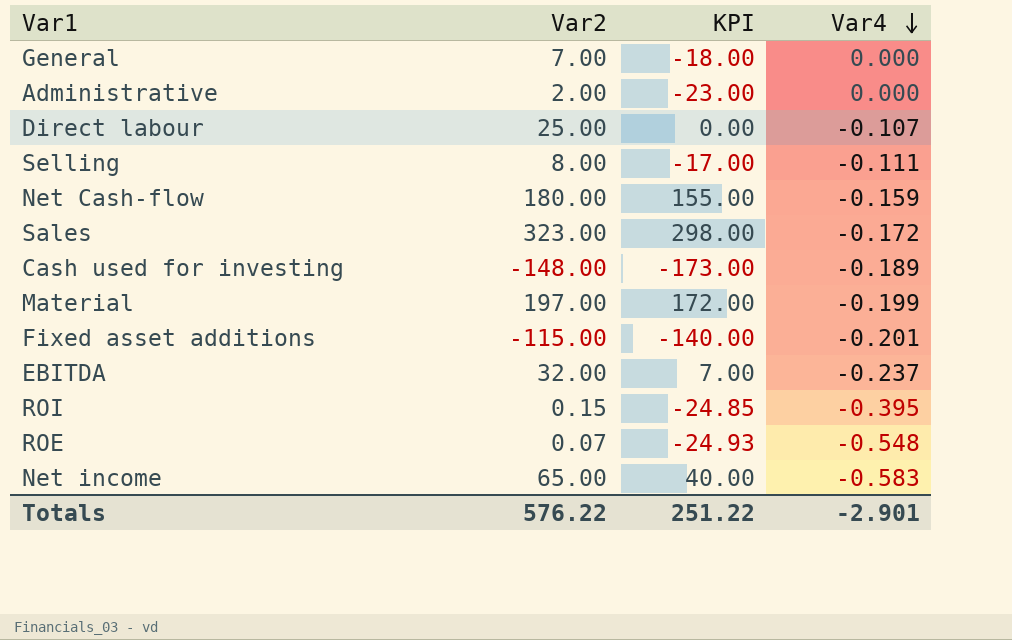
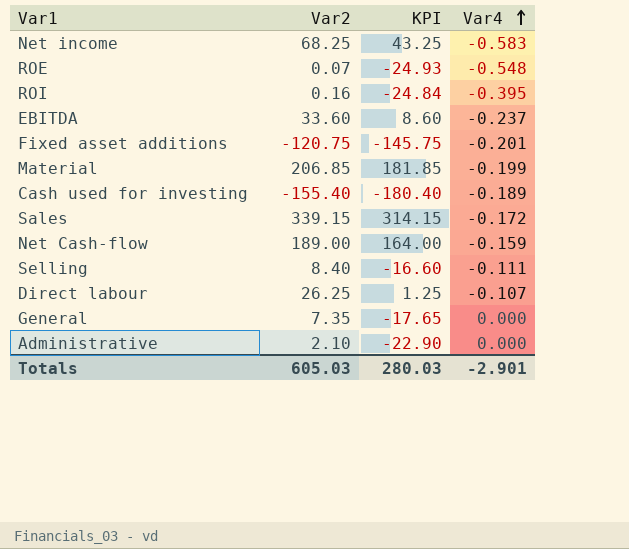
row order: Var4 descending -> Var4 ascending
Net income | Var2: 65.00 -> 68.25
Net income | KPI: 40.00 -> 43.25
ROI | Var2: 0.15 -> 0.16
ROI | KPI: -24.85 -> -24.84
EBITDA | Var2: 32.00 -> 33.60
EBITDA | KPI: 7.00 -> 8.60
Fixed asset additions | Var2: -115.00 -> -120.75
Fixed asset additions | KPI: -140.00 -> -145.75
Material | Var2: 197.00 -> 206.85
Material | KPI: 172.00 -> 181.85
Cash used for investing | Var2: -148.00 -> -155.40
Cash used for investing | KPI: -173.00 -> -180.40
Sales | Var2: 323.00 -> 339.15
Sales | KPI: 298.00 -> 314.15
Net Cash-flow | Var2: 180.00 -> 189.00
Net Cash-flow | KPI: 155.00 -> 164.00
Selling | Var2: 8.00 -> 8.40
Selling | KPI: -17.00 -> -16.60
Direct labour | Var2: 25.00 -> 26.25
Direct labour | KPI: 0.00 -> 1.25
General | Var2: 7.00 -> 7.35
General | KPI: -18.00 -> -17.65
Administrative | Var2: 2.00 -> 2.10
Administrative | KPI: -23.00 -> -22.90
Totals | Var2: 576.22 -> 605.03
Totals | KPI: 251.22 -> 280.03

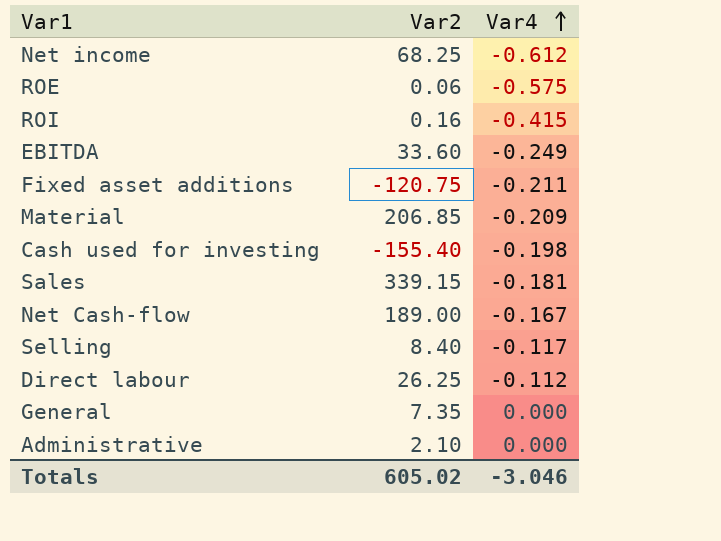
column KPI | formula: [Var2] - 25 -> none
Net income | Var4: -0.583 -> -0.612
ROE | Var2: 0.07 -> 0.06
ROE | Var4: -0.548 -> -0.575
ROI | Var4: -0.395 -> -0.415
EBITDA | Var4: -0.237 -> -0.249
Fixed asset additions | Var4: -0.201 -> -0.211
Material | Var4: -0.199 -> -0.209
Cash used for investing | Var4: -0.189 -> -0.198
Sales | Var4: -0.172 -> -0.181
Net Cash-flow | Var4: -0.159 -> -0.167
Selling | Var4: -0.111 -> -0.117
Direct labour | Var4: -0.107 -> -0.112
Totals | Var2: 605.03 -> 605.02
Totals | Var4: -2.901 -> -3.046

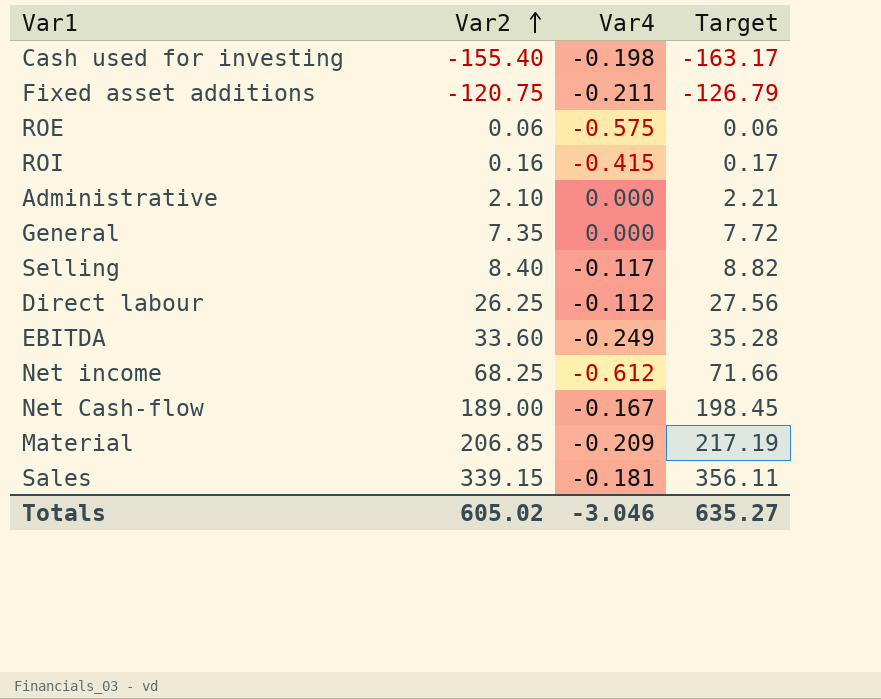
row order: Var4 ascending -> Var2 ascending
column Target | formula: none -> [Var2] * 1.05

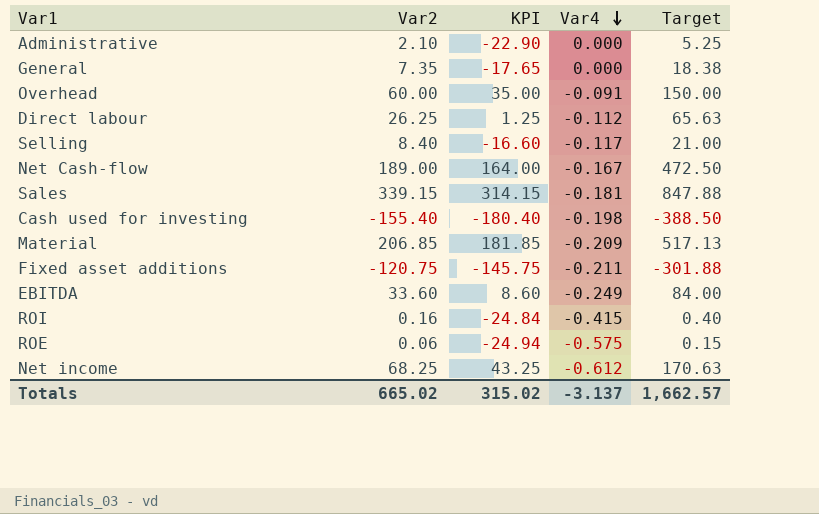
row order: Var2 ascending -> Var4 descending
column KPI | formula: none -> [Var2] - 25
column Target | formula: [Var2] * 1.05 -> [Var2] * 2.5
row Overhead: none -> 60.00 | 35.00 | -0.091 | 150.00
Totals | Var2: 605.02 -> 665.02
Totals | Var4: -3.046 -> -3.137
Totals | Target: 635.27 -> 1,662.57

